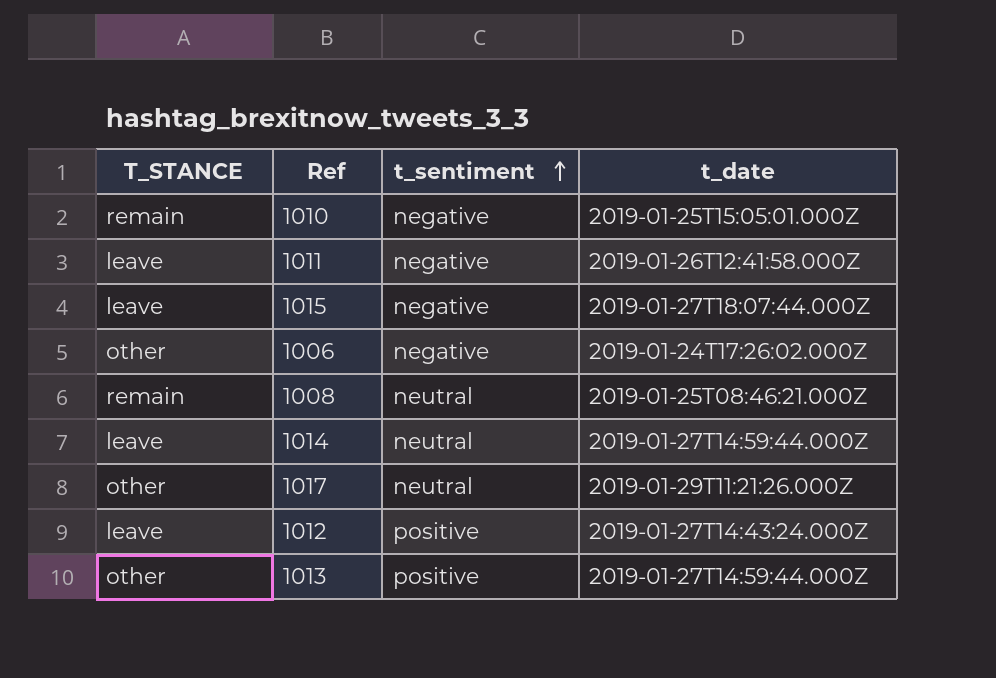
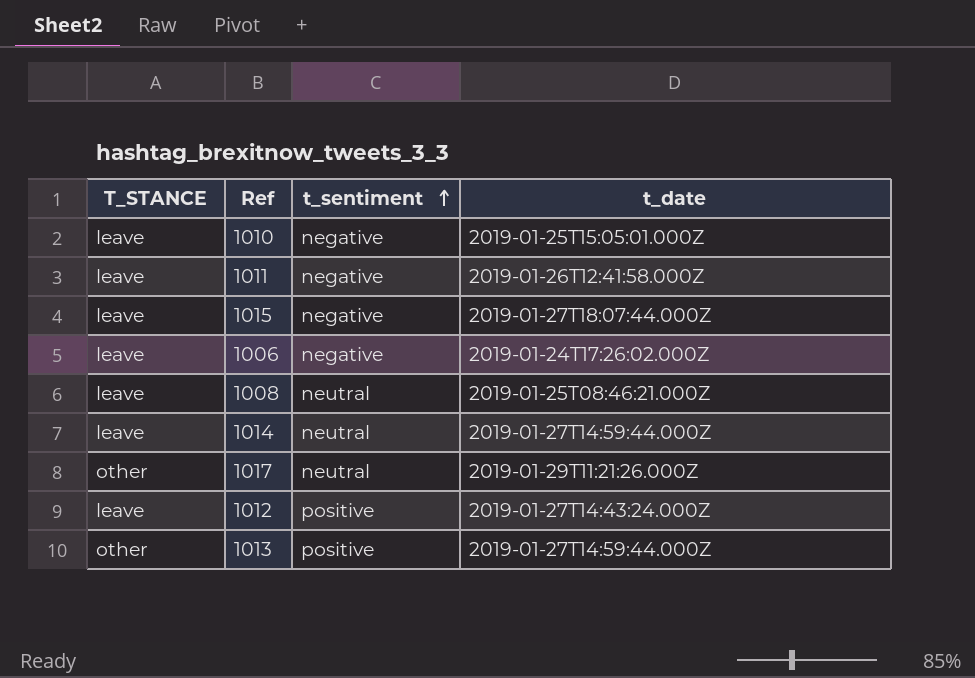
1010 | T_STANCE: remain -> leave
1006 | T_STANCE: other -> leave
1008 | T_STANCE: remain -> leave

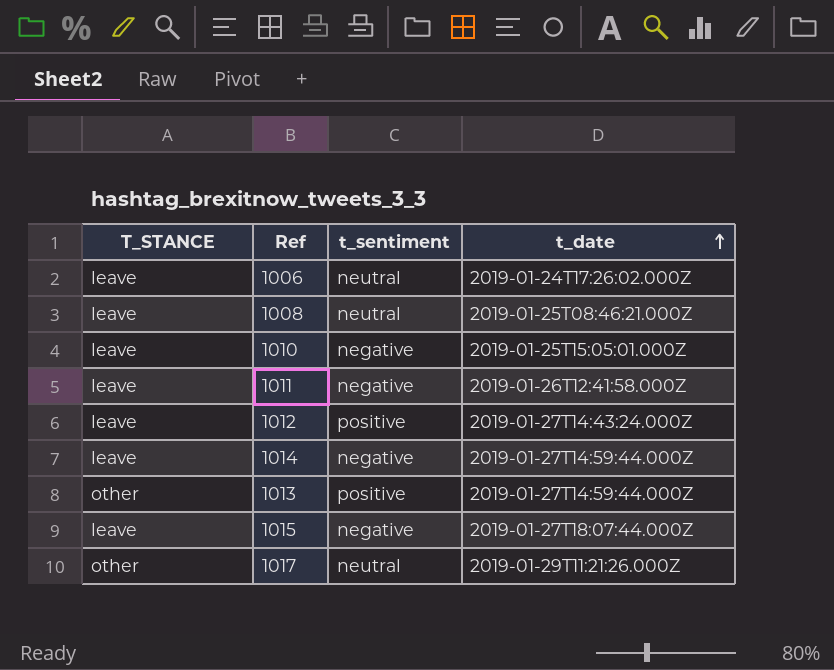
row order: t_sentiment ascending -> t_date ascending
1006 | t_sentiment: negative -> neutral
1014 | t_sentiment: neutral -> negative

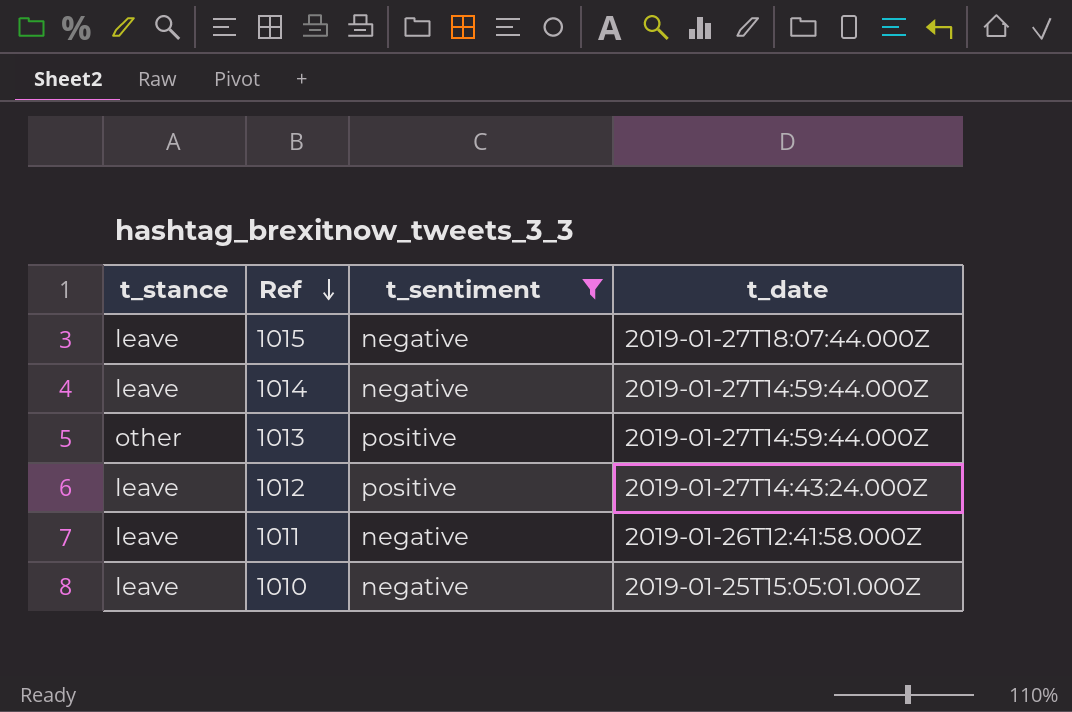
filter: none -> t_sentiment != neutral
row order: t_date ascending -> Ref descending
column name: T_STANCE -> t_stance

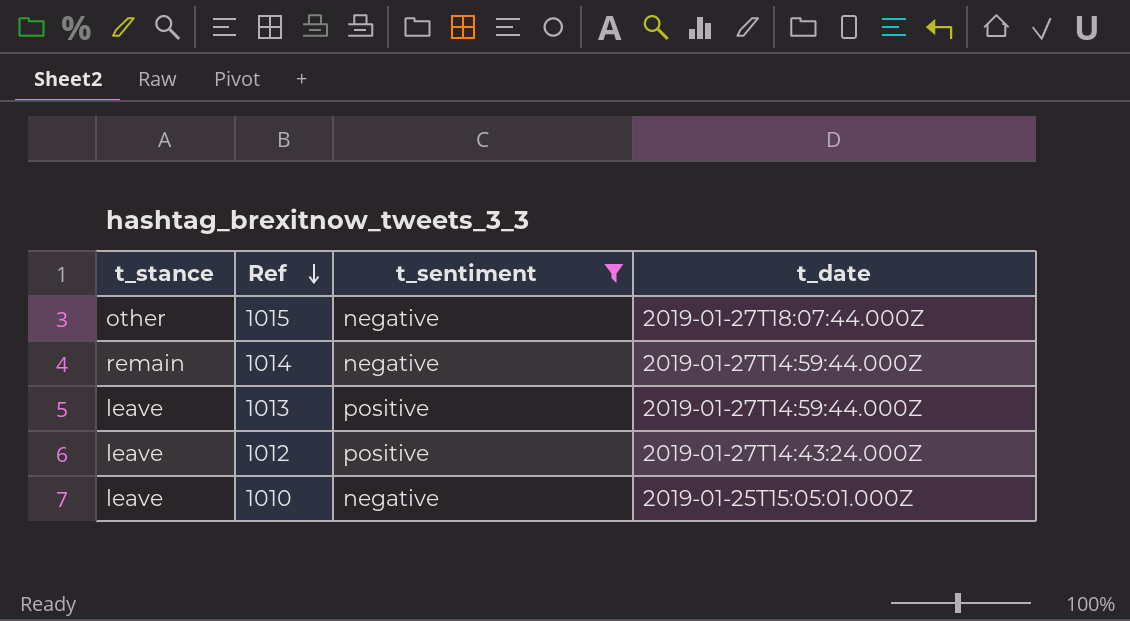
row 1011: leave | negative | 2019-01-26T12:41:58.000Z -> none
1015 | t_stance: leave -> other
1014 | t_stance: leave -> remain
1013 | t_stance: other -> leave

